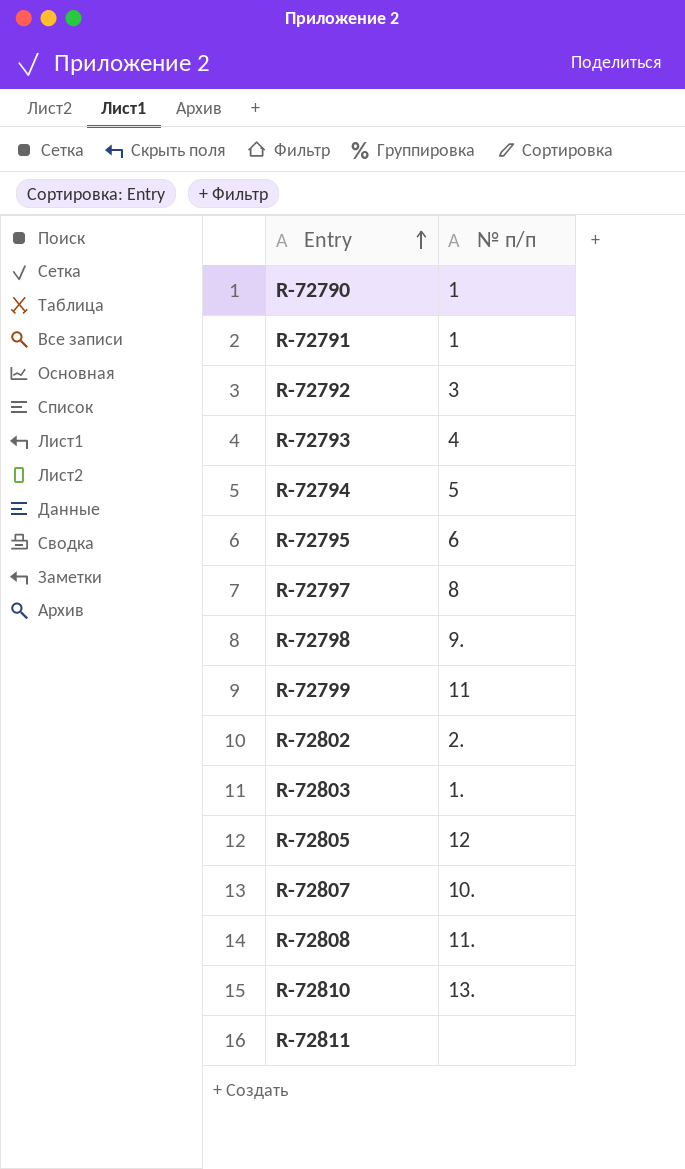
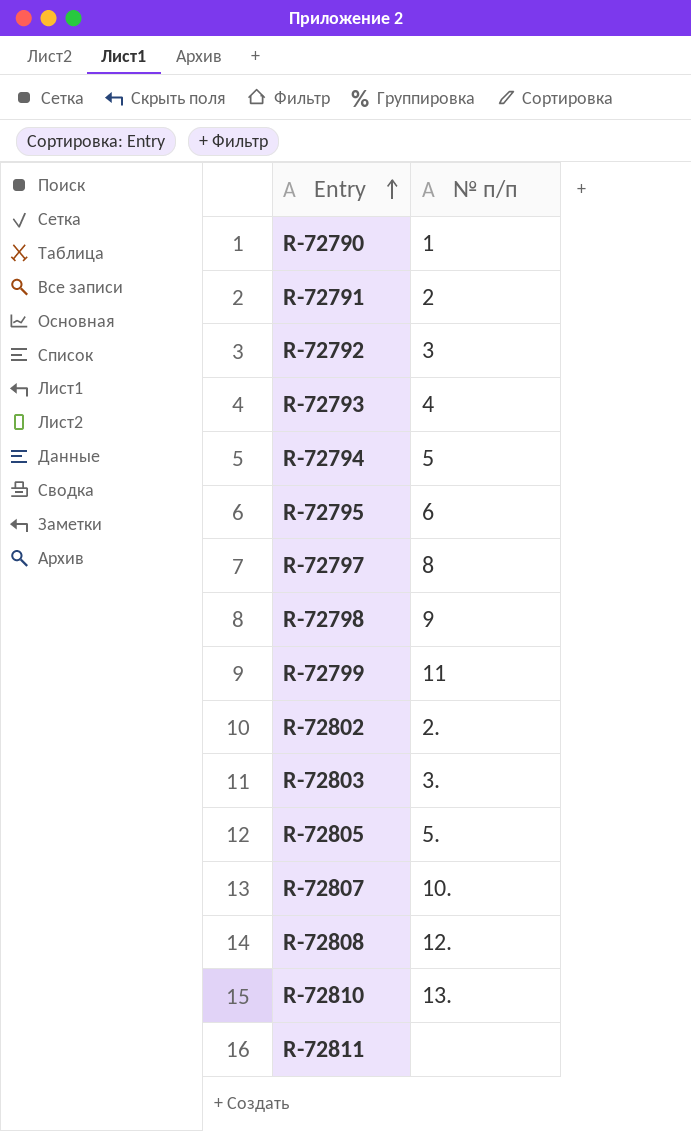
R-72791 | № п/п: 1 -> 2
R-72798 | № п/п: 9. -> 9
R-72803 | № п/п: 1. -> 3.
R-72805 | № п/п: 12 -> 5.
R-72808 | № п/п: 11. -> 12.

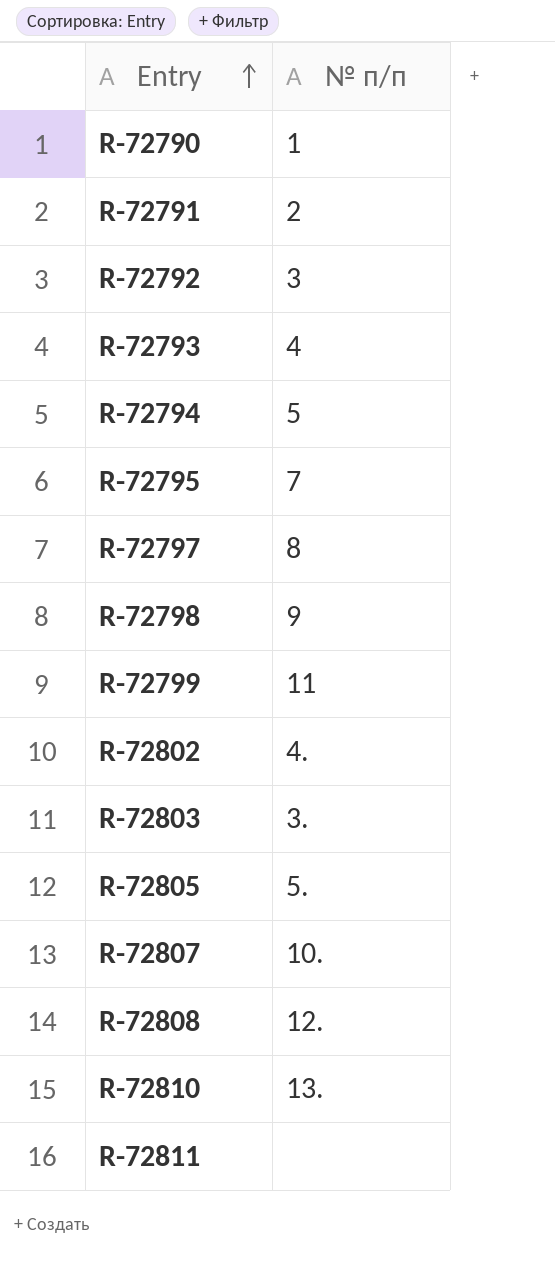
R-72795 | № п/п: 6 -> 7
R-72802 | № п/п: 2. -> 4.

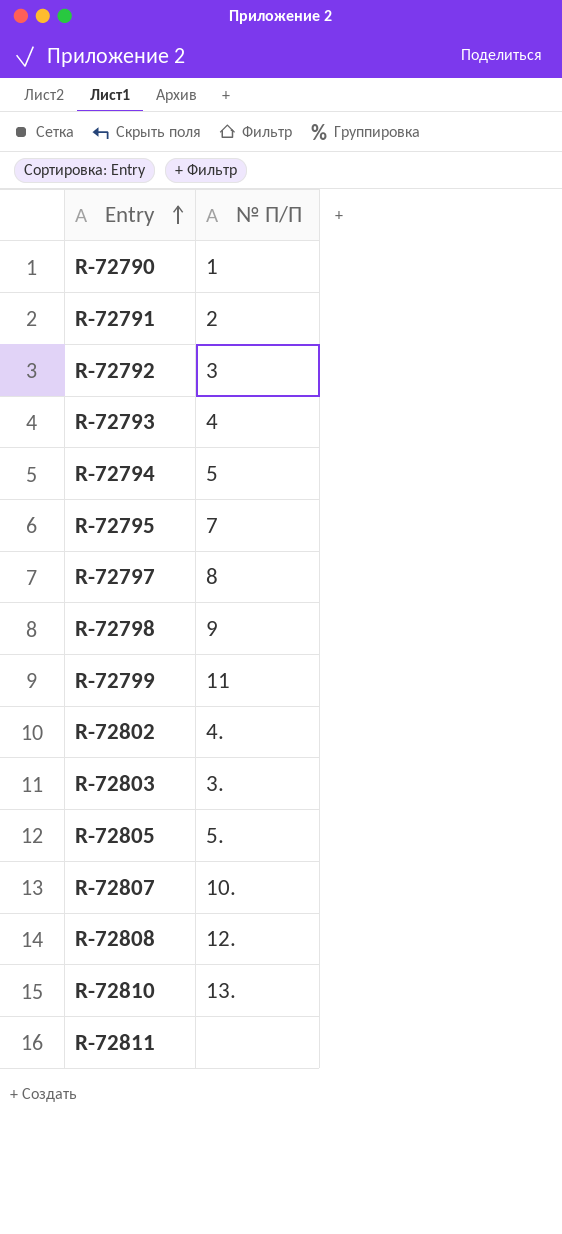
column name: № п/п -> № П/П

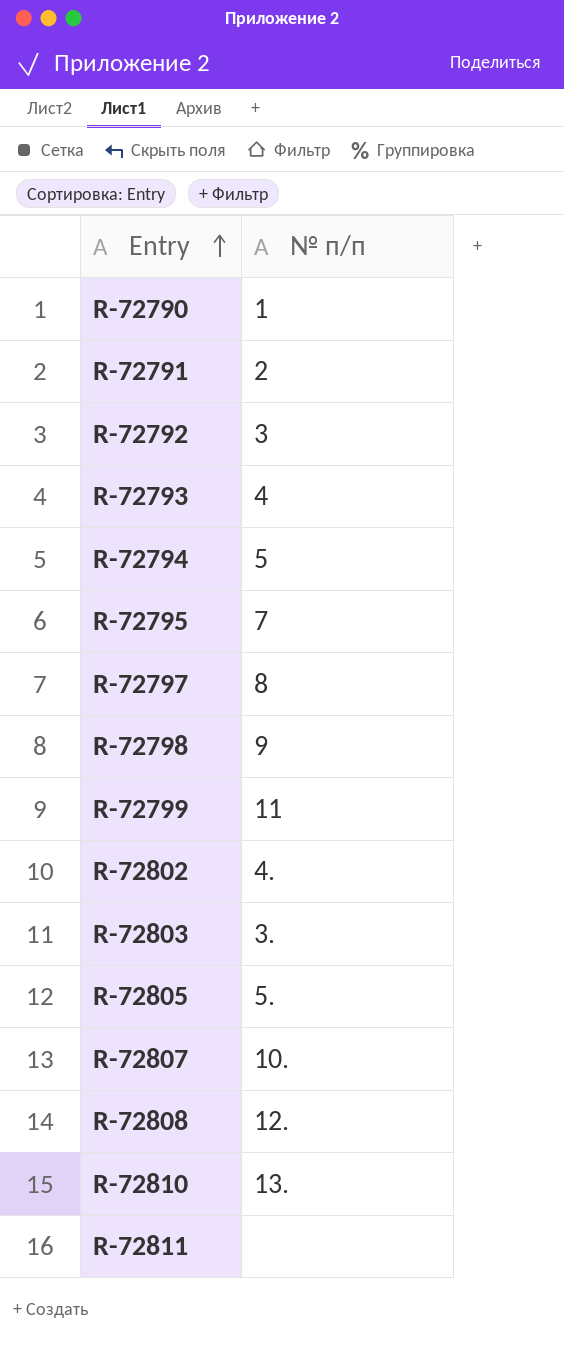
column name: № П/П -> № п/п

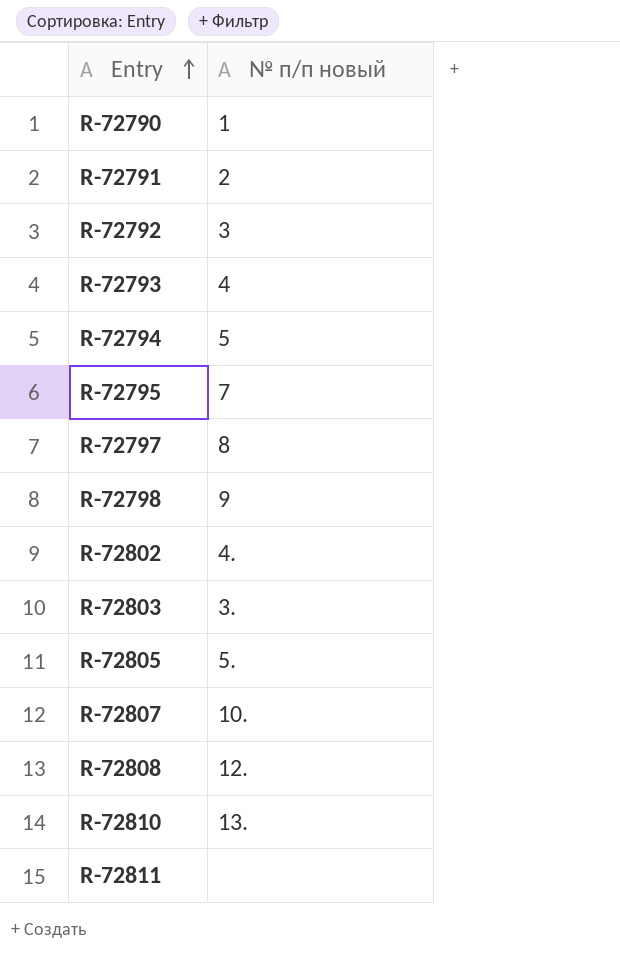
column name: № п/п -> № п/п новый
row R-72799: 11 -> none

